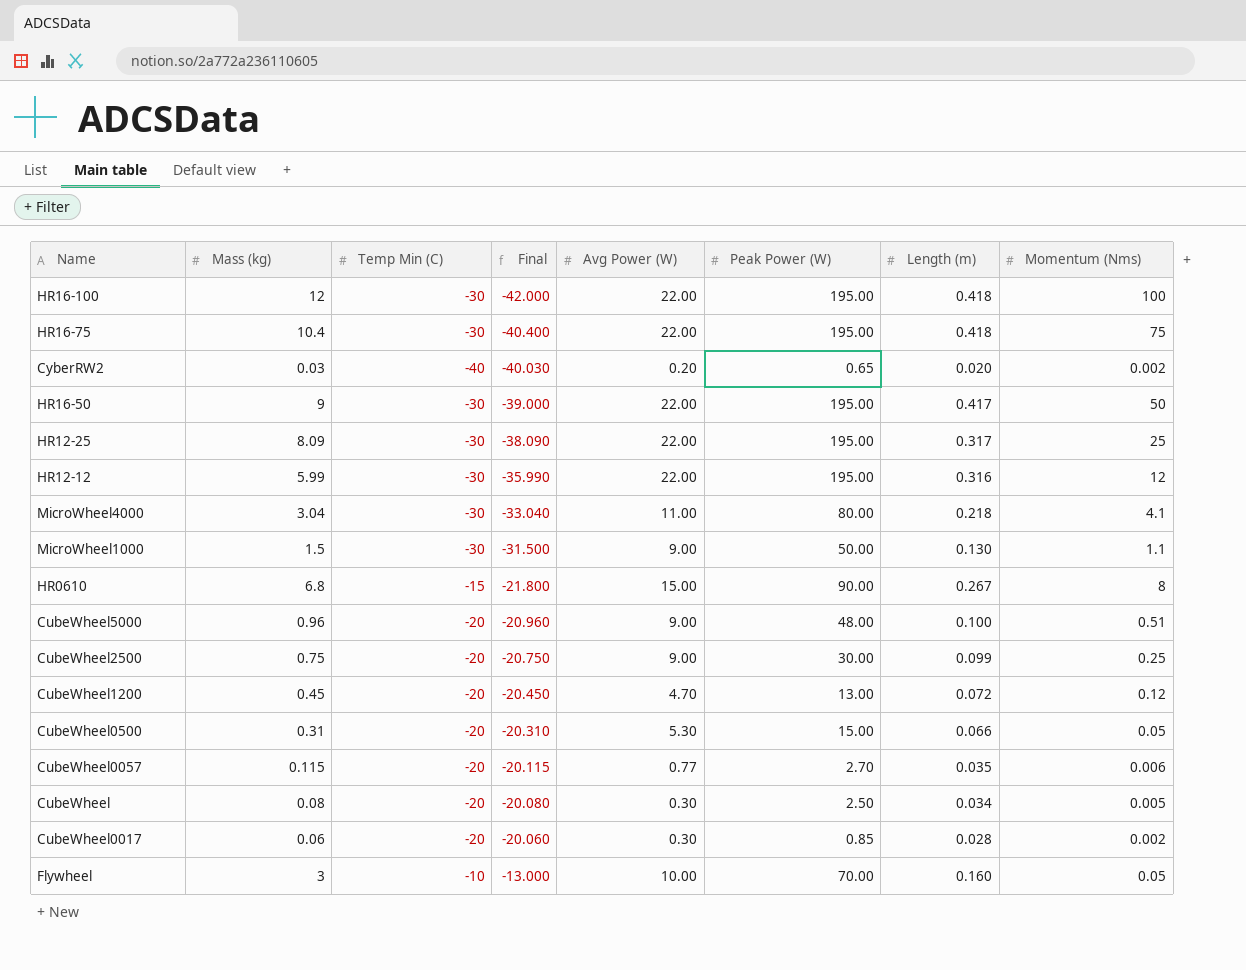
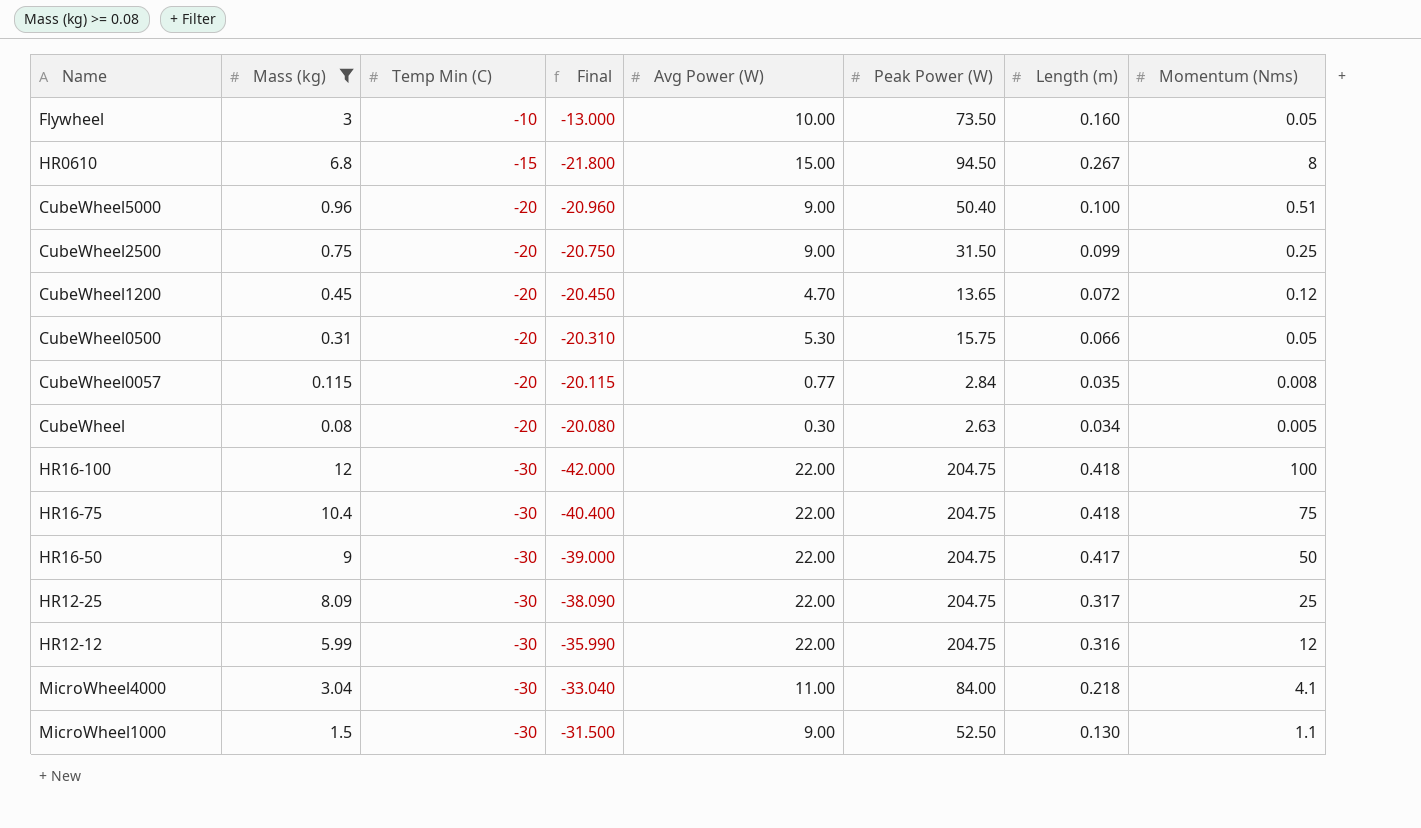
filter: none -> Mass (kg) >= 0.08
row order: Final ascending -> Temp Min (C) descending
Flywheel | Peak Power (W): 70.00 -> 73.50
HR0610 | Peak Power (W): 90.00 -> 94.50
CubeWheel5000 | Peak Power (W): 48.00 -> 50.40
CubeWheel2500 | Peak Power (W): 30.00 -> 31.50
CubeWheel1200 | Peak Power (W): 13.00 -> 13.65
CubeWheel0500 | Peak Power (W): 15.00 -> 15.75
CubeWheel0057 | Peak Power (W): 2.70 -> 2.84
CubeWheel0057 | Momentum (Nms): 0.006 -> 0.008
CubeWheel | Peak Power (W): 2.50 -> 2.63
HR16-100 | Peak Power (W): 195.00 -> 204.75
HR16-75 | Peak Power (W): 195.00 -> 204.75
HR16-50 | Peak Power (W): 195.00 -> 204.75
HR12-25 | Peak Power (W): 195.00 -> 204.75
HR12-12 | Peak Power (W): 195.00 -> 204.75
MicroWheel4000 | Peak Power (W): 80.00 -> 84.00
MicroWheel1000 | Peak Power (W): 50.00 -> 52.50

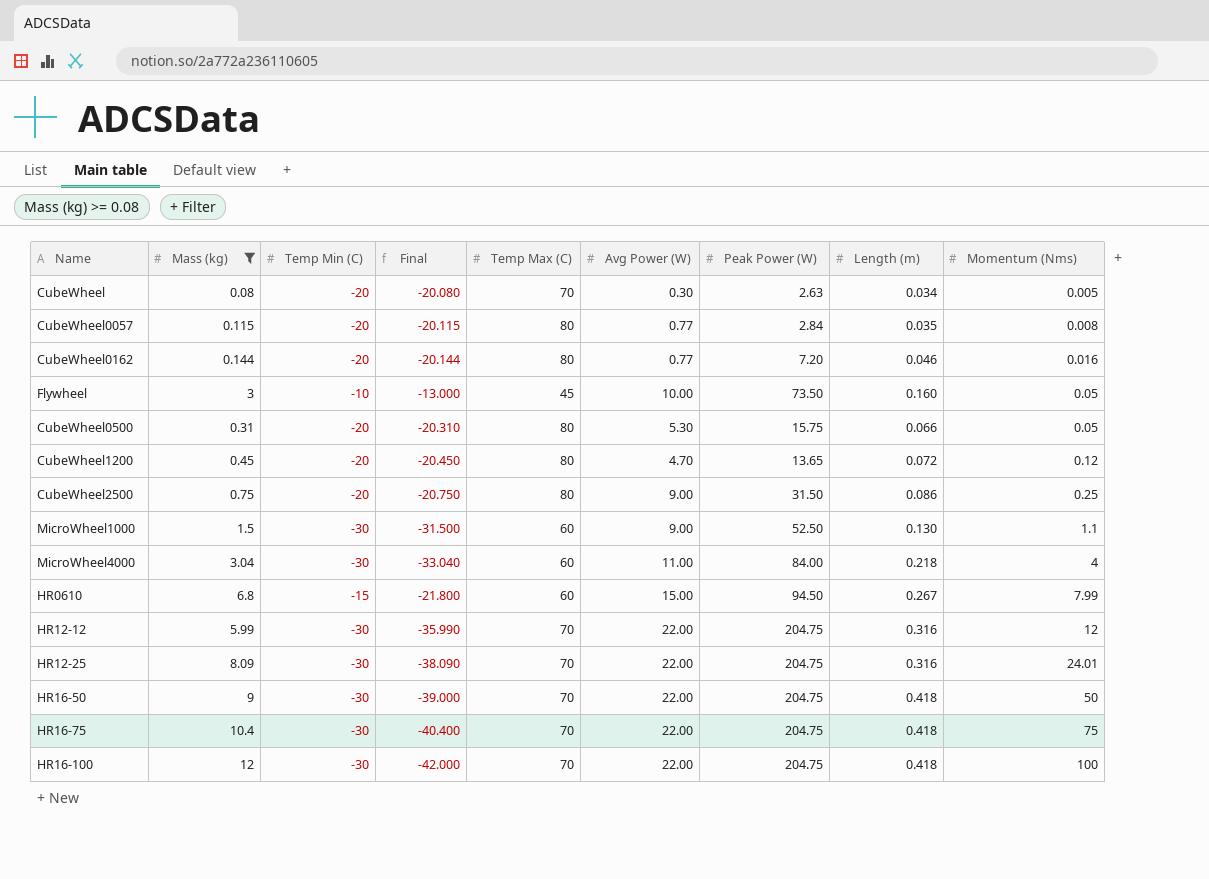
row order: Temp Min (C) descending -> Momentum (Nms) ascending
column Temp Max (C) | position: none -> 5
row CubeWheel5000: 0.96 | -20 | -20.960 | 9.00 | 50.40 | 0.100 | 0.51 -> none
row CubeWheel0162: none -> 0.144 | -20 | -20.144 | 80 | 0.77 | 7.20 | 0.046 | 0.016
CubeWheel2500 | Length (m): 0.099 -> 0.086
MicroWheel4000 | Momentum (Nms): 4.1 -> 4
HR0610 | Momentum (Nms): 8 -> 7.99
HR12-25 | Length (m): 0.317 -> 0.316
HR12-25 | Momentum (Nms): 25 -> 24.01
HR16-50 | Length (m): 0.417 -> 0.418

